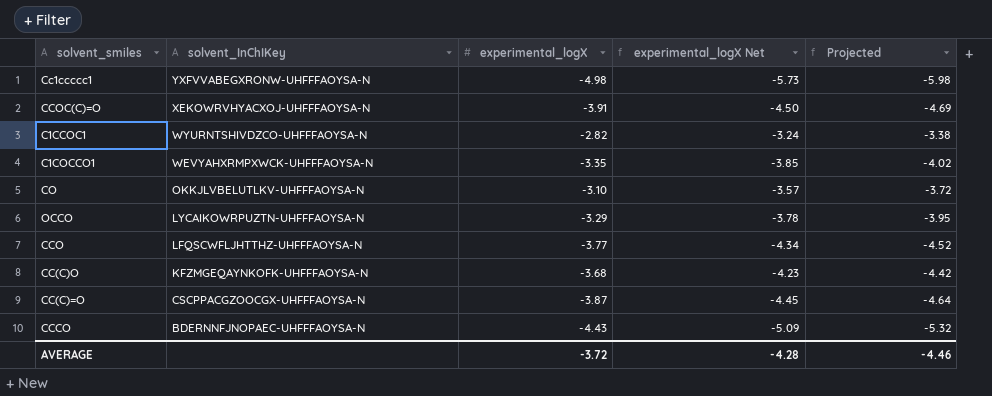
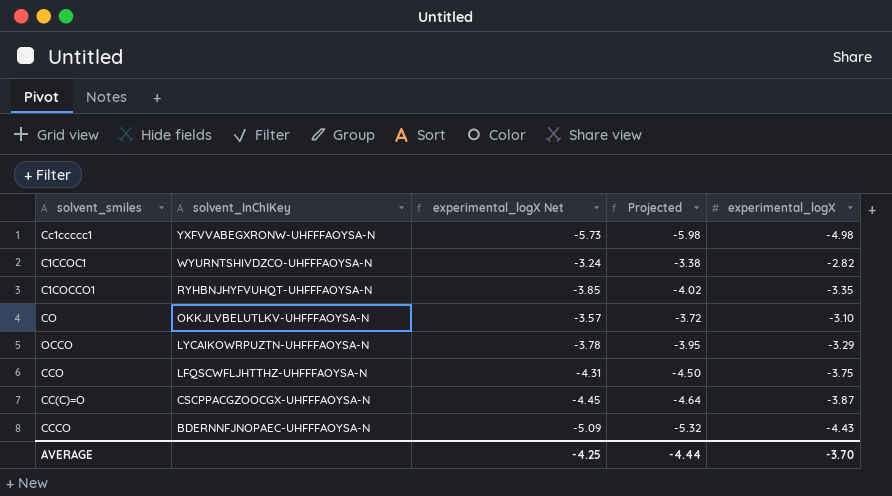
column experimental_logX | position: 3 -> 5
row CCOC(C)=O: XEKOWRVHYACXOJ-UHFFFAOYSA-N | -3.91 | -4.50 | -4.69 -> none
row CC(C)O: KFZMGEQAYNKOFK-UHFFFAOYSA-N | -3.68 | -4.23 | -4.42 -> none
C1COCCO1 | solvent_InChIKey: WEVYAHXRMPXWCK-UHFFFAOYSA-N -> RYHBNJHYFVUHQT-UHFFFAOYSA-N
CCO | experimental_logX Net: -4.34 -> -4.31
CCO | Projected: -4.52 -> -4.50
CCO | experimental_logX: -3.77 -> -3.75
AVERAGE | experimental_logX Net: -4.28 -> -4.25
AVERAGE | Projected: -4.46 -> -4.44
AVERAGE | experimental_logX: -3.72 -> -3.70

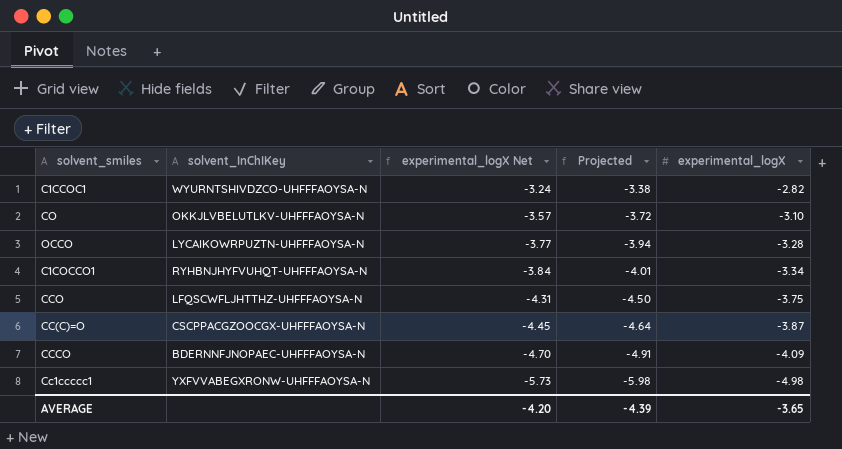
row order: solvent_InChIKey descending -> experimental_logX Net descending
OCCO | experimental_logX Net: -3.78 -> -3.77
OCCO | Projected: -3.95 -> -3.94
OCCO | experimental_logX: -3.29 -> -3.28
C1COCCO1 | experimental_logX Net: -3.85 -> -3.84
C1COCCO1 | Projected: -4.02 -> -4.01
C1COCCO1 | experimental_logX: -3.35 -> -3.34
CCCO | experimental_logX Net: -5.09 -> -4.70
CCCO | Projected: -5.32 -> -4.91
CCCO | experimental_logX: -4.43 -> -4.09
AVERAGE | experimental_logX Net: -4.25 -> -4.20
AVERAGE | Projected: -4.44 -> -4.39
AVERAGE | experimental_logX: -3.70 -> -3.65

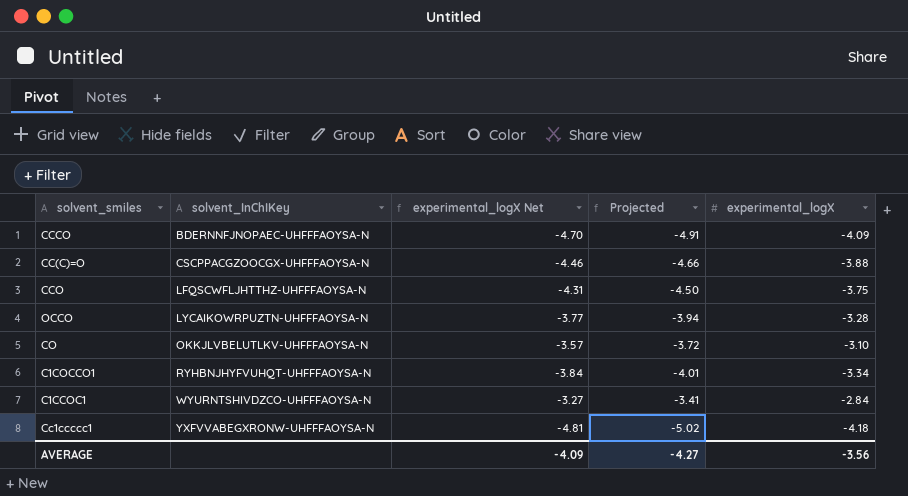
row order: experimental_logX Net descending -> solvent_InChIKey ascending
CC(C)=O | experimental_logX Net: -4.45 -> -4.46
CC(C)=O | Projected: -4.64 -> -4.66
CC(C)=O | experimental_logX: -3.87 -> -3.88
C1CCOC1 | experimental_logX Net: -3.24 -> -3.27
C1CCOC1 | Projected: -3.38 -> -3.41
C1CCOC1 | experimental_logX: -2.82 -> -2.84
Cc1ccccc1 | experimental_logX Net: -5.73 -> -4.81
Cc1ccccc1 | Projected: -5.98 -> -5.02
Cc1ccccc1 | experimental_logX: -4.98 -> -4.18
AVERAGE | experimental_logX Net: -4.20 -> -4.09
AVERAGE | Projected: -4.39 -> -4.27
AVERAGE | experimental_logX: -3.65 -> -3.56

